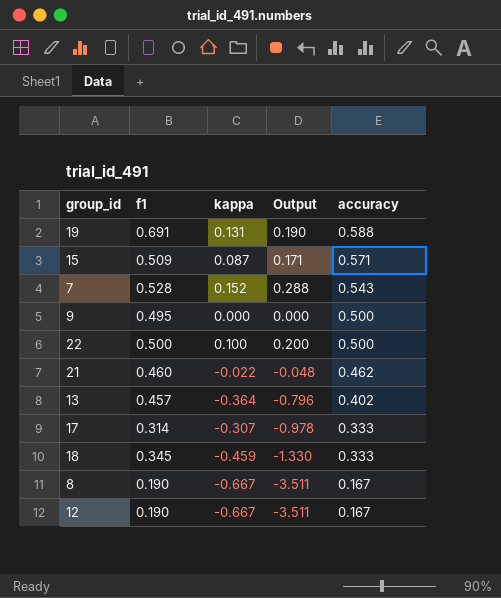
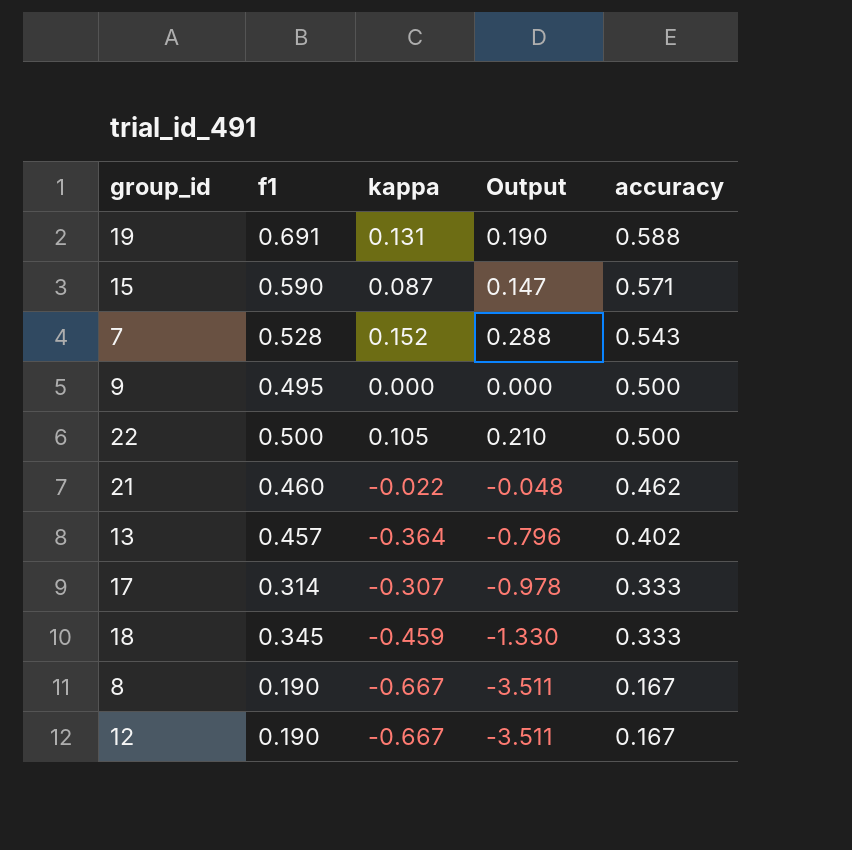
15 | f1: 0.509 -> 0.590
15 | Output: 0.171 -> 0.147
22 | kappa: 0.100 -> 0.105
22 | Output: 0.200 -> 0.210

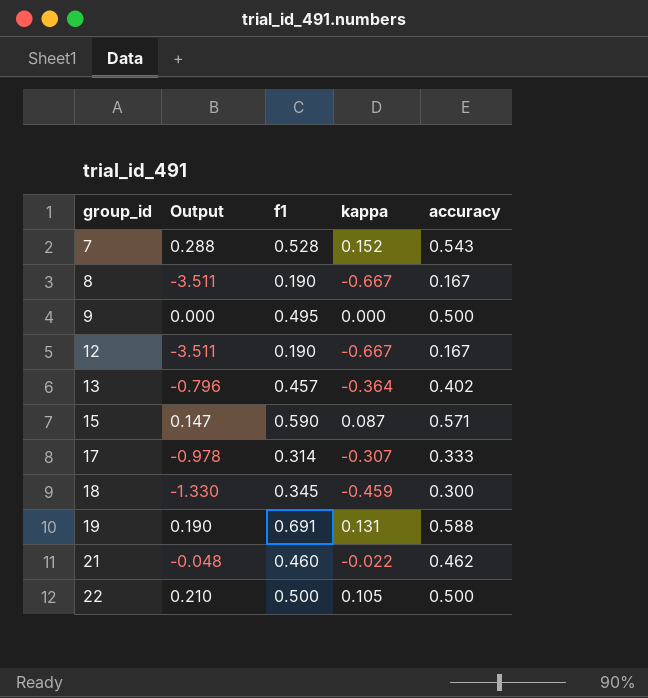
row order: accuracy descending -> group_id ascending
column Output | position: 4 -> 2
18 | accuracy: 0.333 -> 0.300

